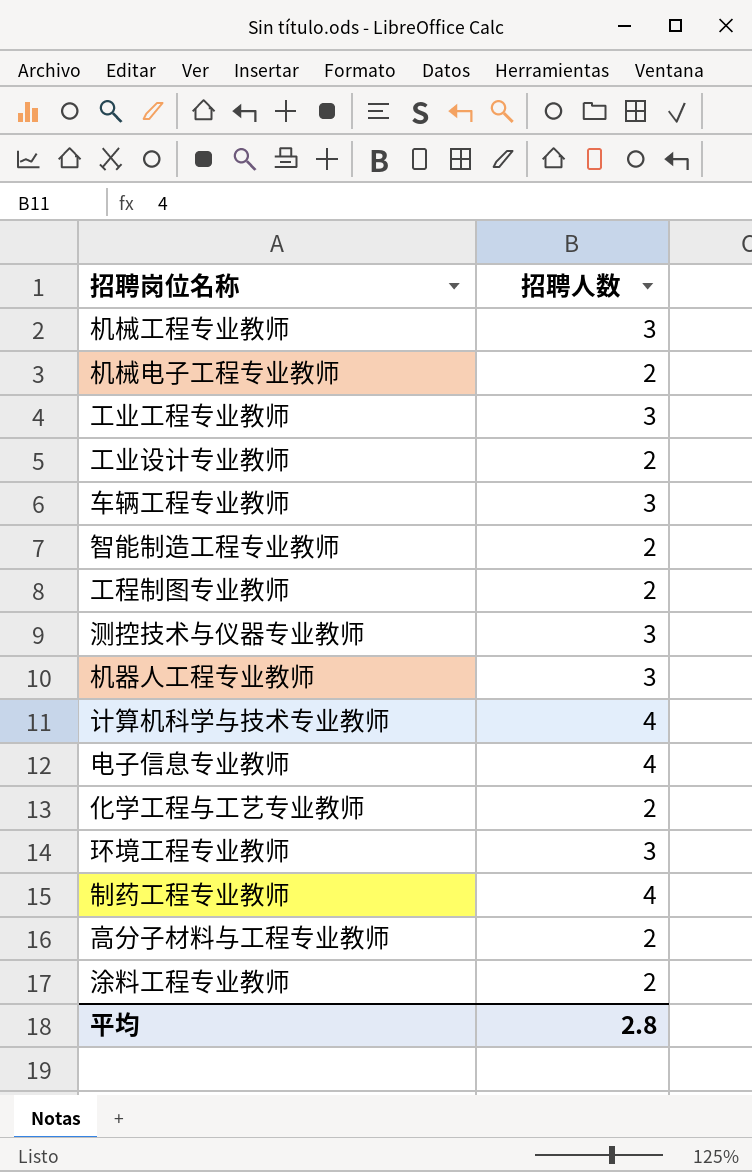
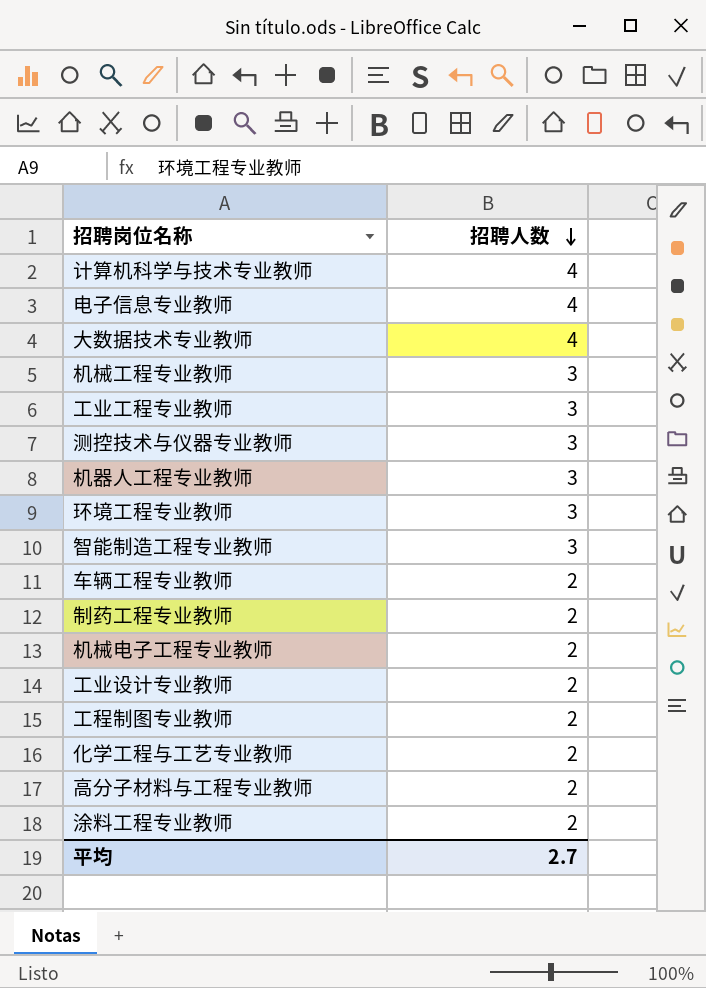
row order: none -> 招聘人数 descending
row 大数据技术专业教师: none -> 4
智能制造工程专业教师 | 招聘人数: 2 -> 3
车辆工程专业教师 | 招聘人数: 3 -> 2
制药工程专业教师 | 招聘人数: 4 -> 2
平均 | 招聘人数: 2.8 -> 2.7

